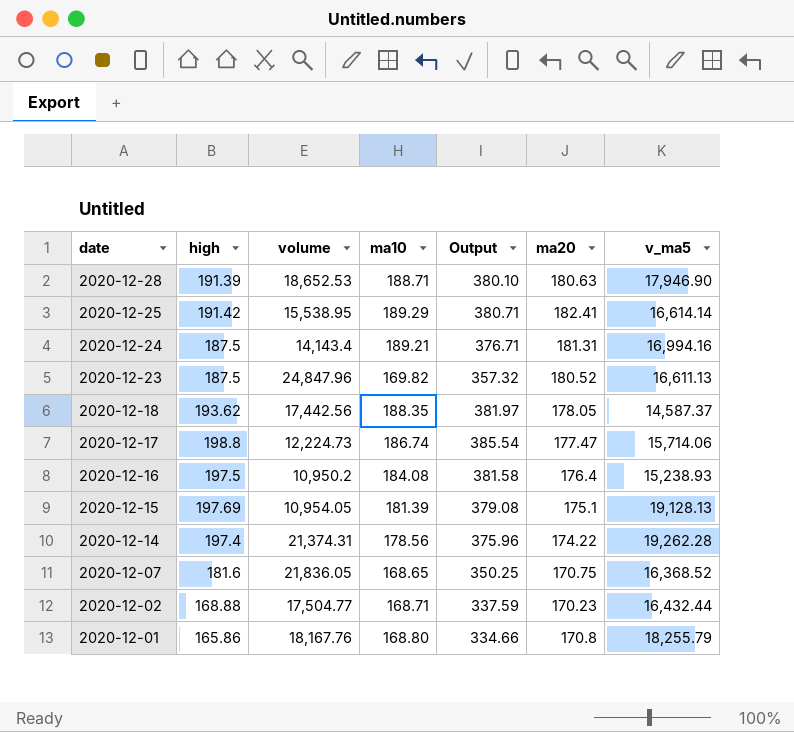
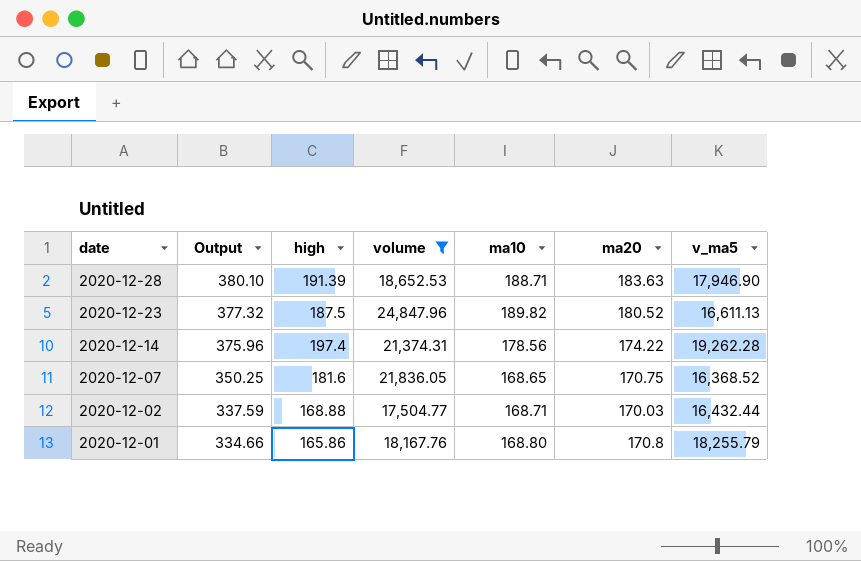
filter: none -> volume >= 17,504.77
column Output | position: 5 -> 2
2020-12-28 | ma20: 180.63 -> 183.63
2020-12-23 | Output: 357.32 -> 377.32
2020-12-23 | ma10: 169.82 -> 189.82
2020-12-02 | ma20: 170.23 -> 170.03

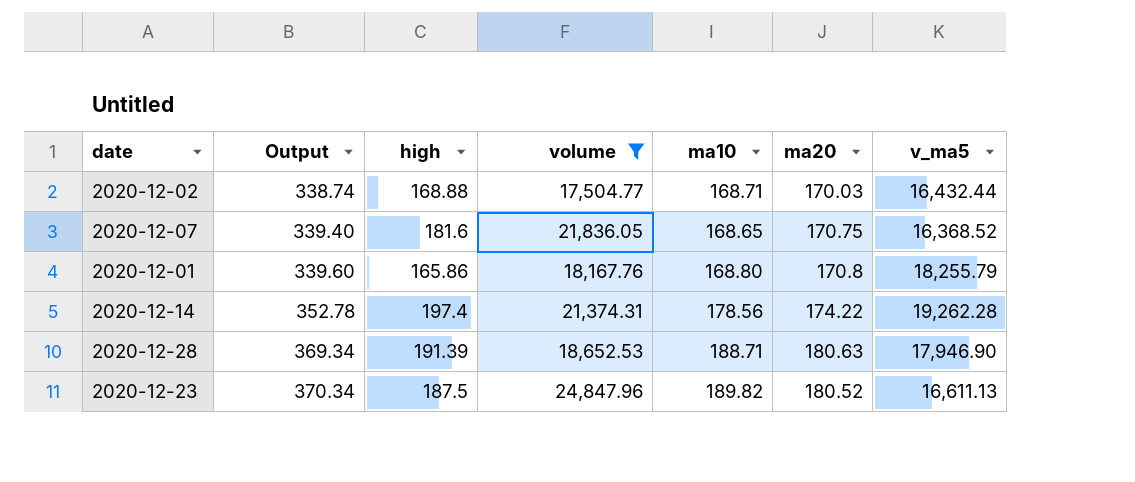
row order: date descending -> Output ascending
column Output | formula: [high] + [ma10] -> [ma10] + [ma20]
2020-12-28 | ma20: 183.63 -> 180.63

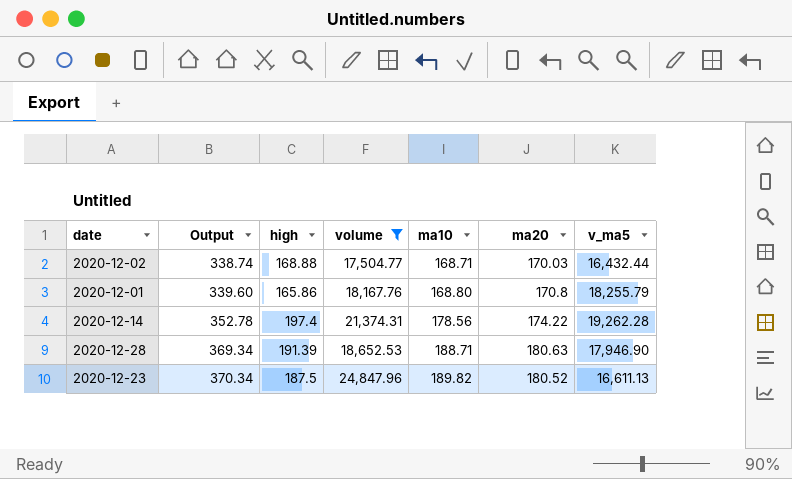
row 2020-12-07: 339.40 | 181.6 | 21,836.05 | 168.65 | 170.75 | 16,368.52 -> none

